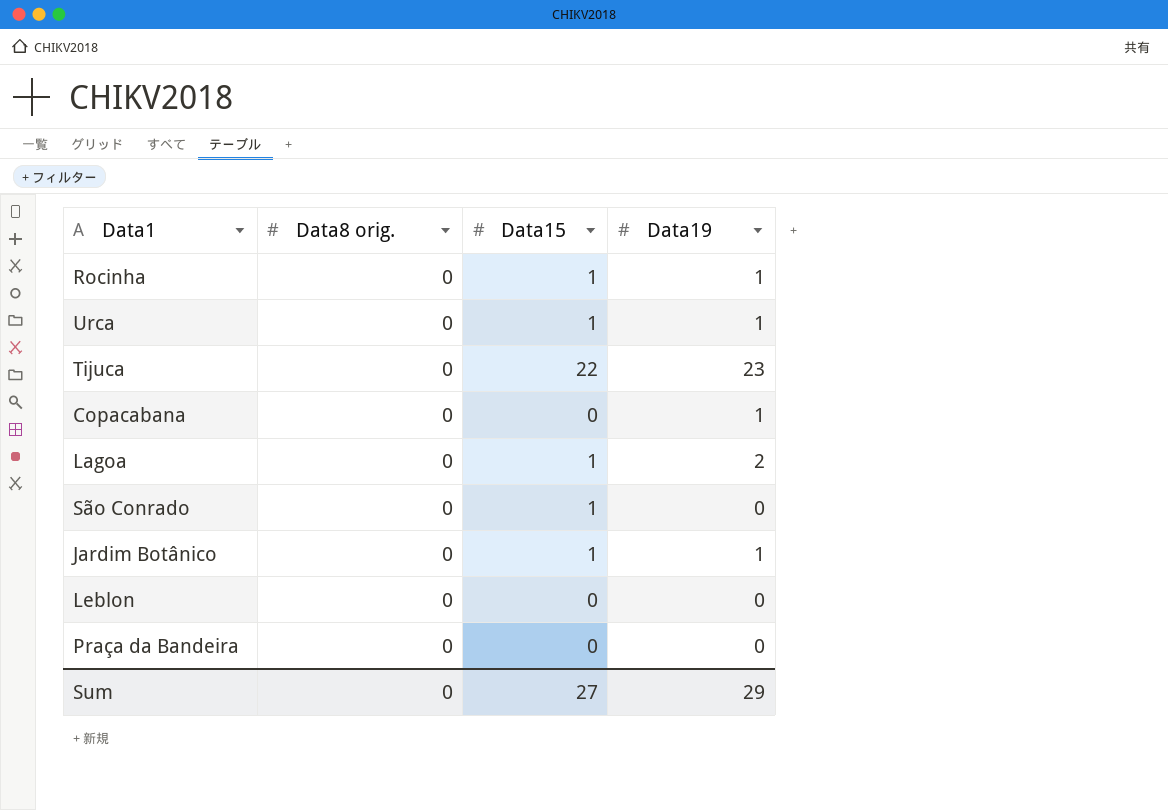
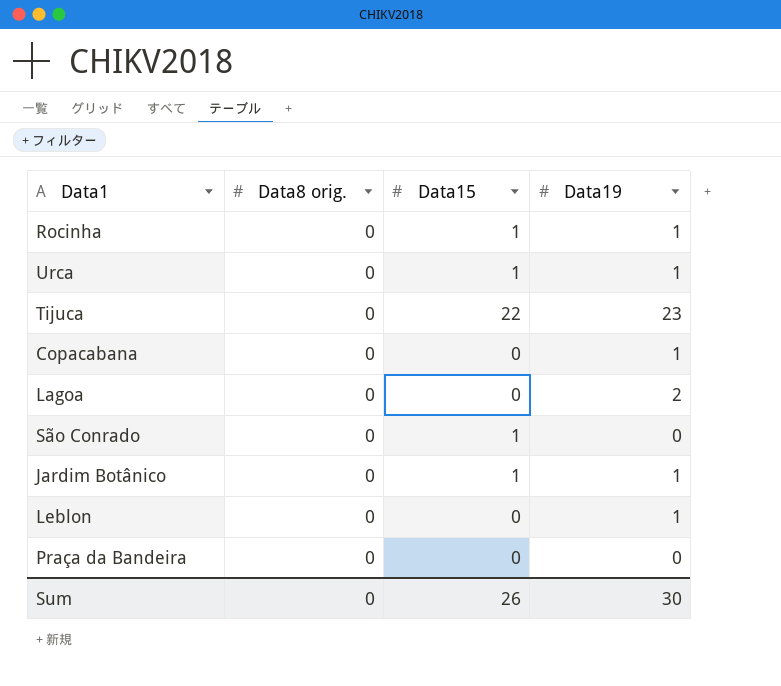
Lagoa | Data15: 1 -> 0
Leblon | Data19: 0 -> 1
Sum | Data15: 27 -> 26
Sum | Data19: 29 -> 30

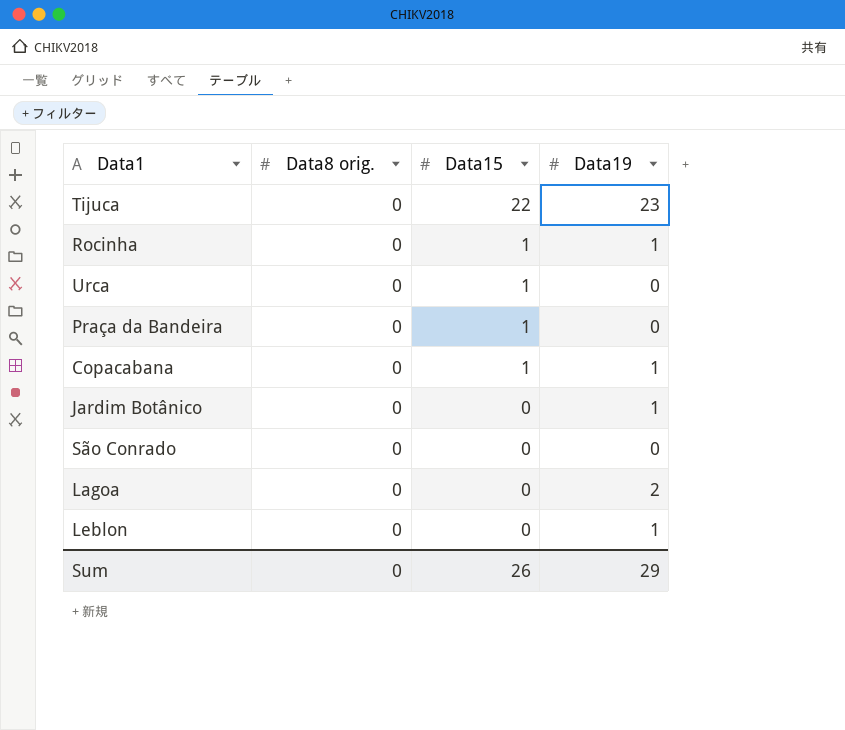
row order: none -> Data15 descending
Urca | Data19: 1 -> 0
Praça da Bandeira | Data15: 0 -> 1
Copacabana | Data15: 0 -> 1
Jardim Botânico | Data15: 1 -> 0
São Conrado | Data15: 1 -> 0
Sum | Data19: 30 -> 29

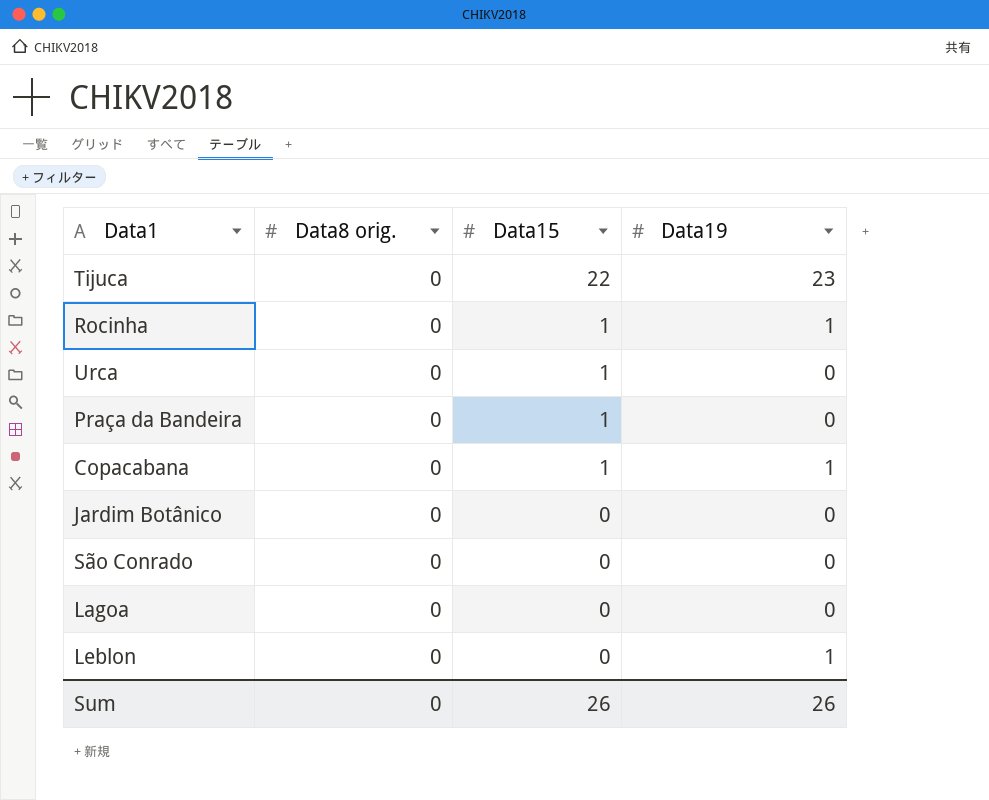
Jardim Botânico | Data19: 1 -> 0
Lagoa | Data19: 2 -> 0
Sum | Data19: 29 -> 26

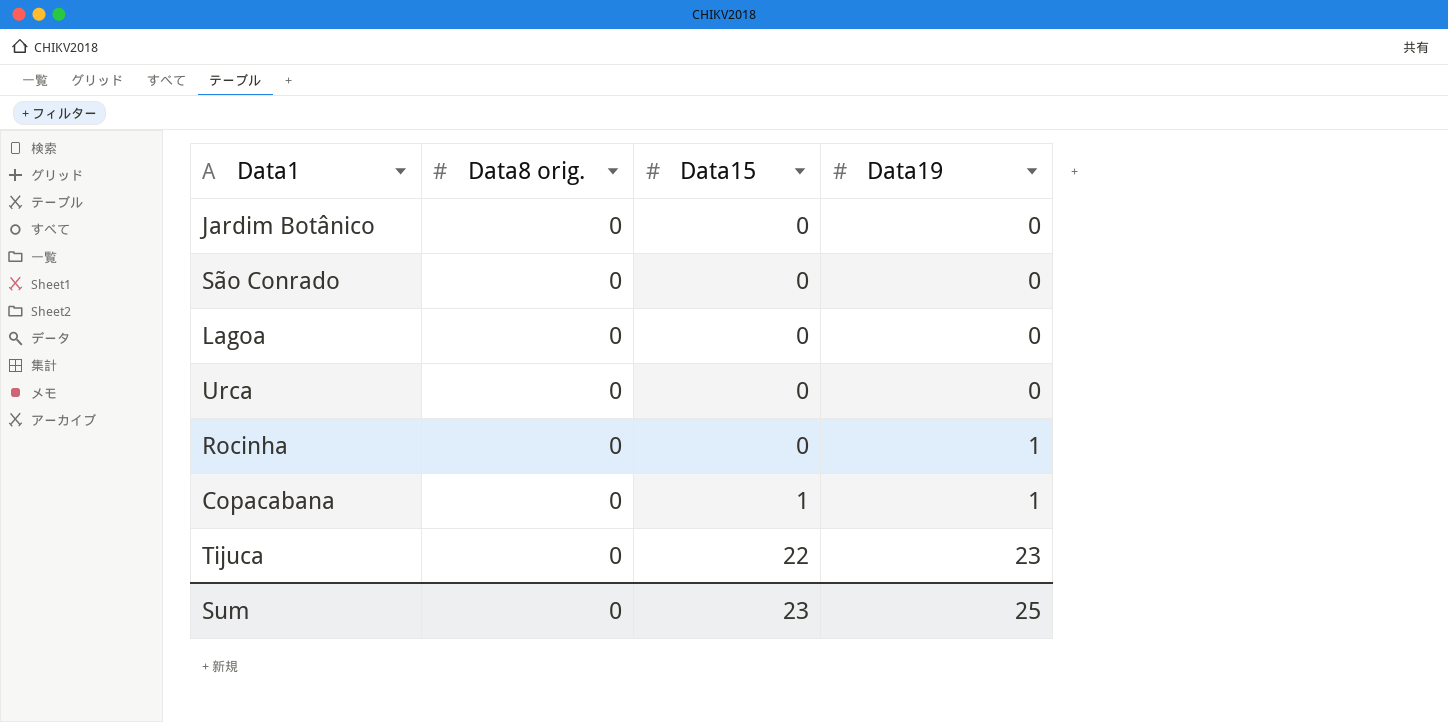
row order: Data15 descending -> Data15 ascending
row Praça da Bandeira: 0 | 1 | 0 -> none
row Leblon: 0 | 0 | 1 -> none
Urca | Data15: 1 -> 0
Rocinha | Data15: 1 -> 0
Sum | Data15: 26 -> 23
Sum | Data19: 26 -> 25

